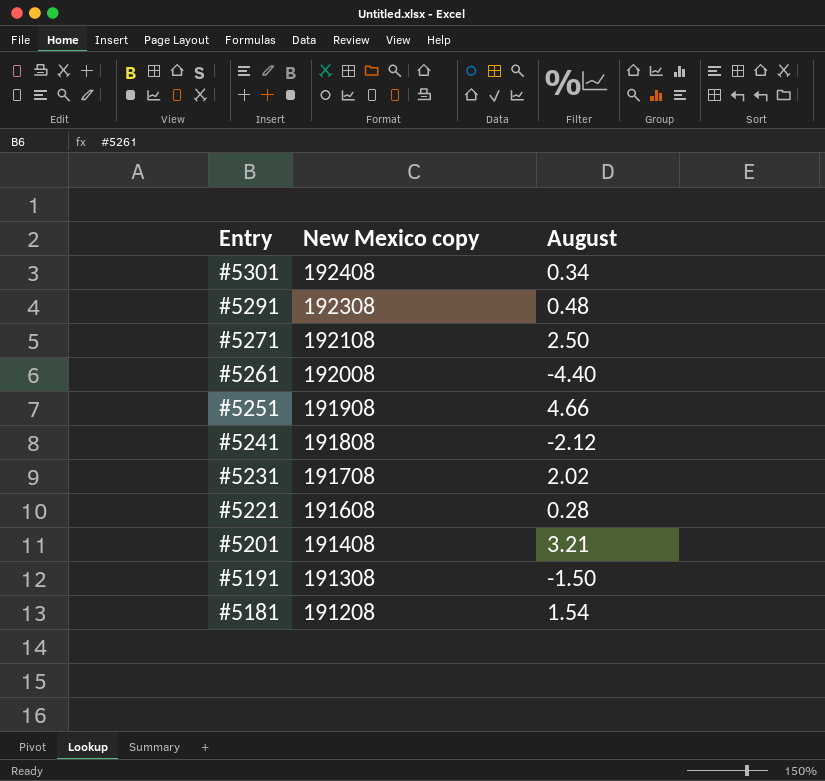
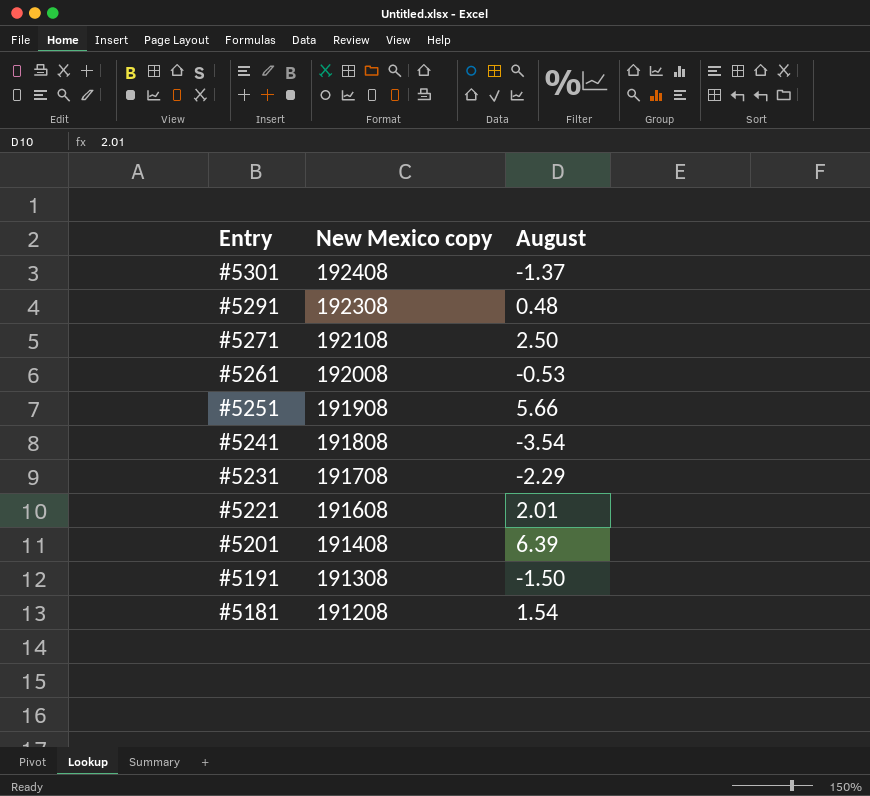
#5301 | August: 0.34 -> -1.37
#5261 | August: -4.40 -> -0.53
#5251 | August: 4.66 -> 5.66
#5241 | August: -2.12 -> -3.54
#5231 | August: 2.02 -> -2.29
#5221 | August: 0.28 -> 2.01
#5201 | August: 3.21 -> 6.39

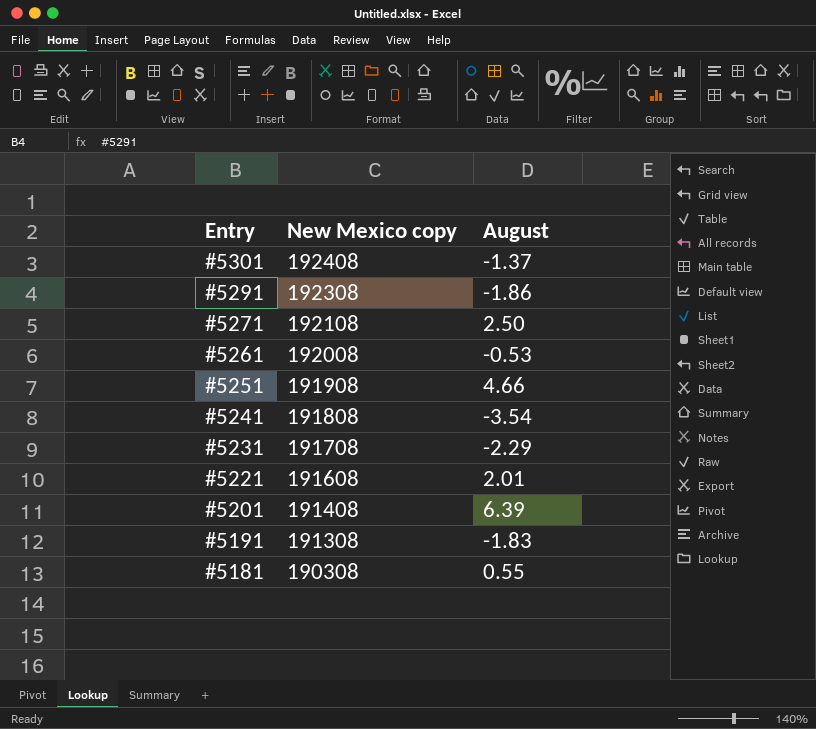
#5291 | August: 0.48 -> -1.86
#5251 | August: 5.66 -> 4.66
#5191 | August: -1.50 -> -1.83
#5181 | New Mexico copy: 191208 -> 190308
#5181 | August: 1.54 -> 0.55

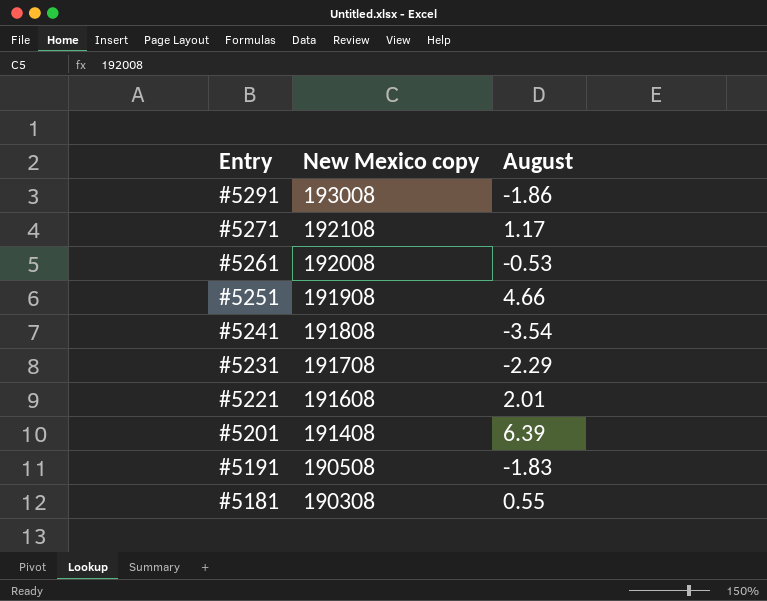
row #5301: 192408 | -1.37 -> none
#5291 | New Mexico copy: 192308 -> 193008
#5271 | August: 2.50 -> 1.17
#5191 | New Mexico copy: 191308 -> 190508

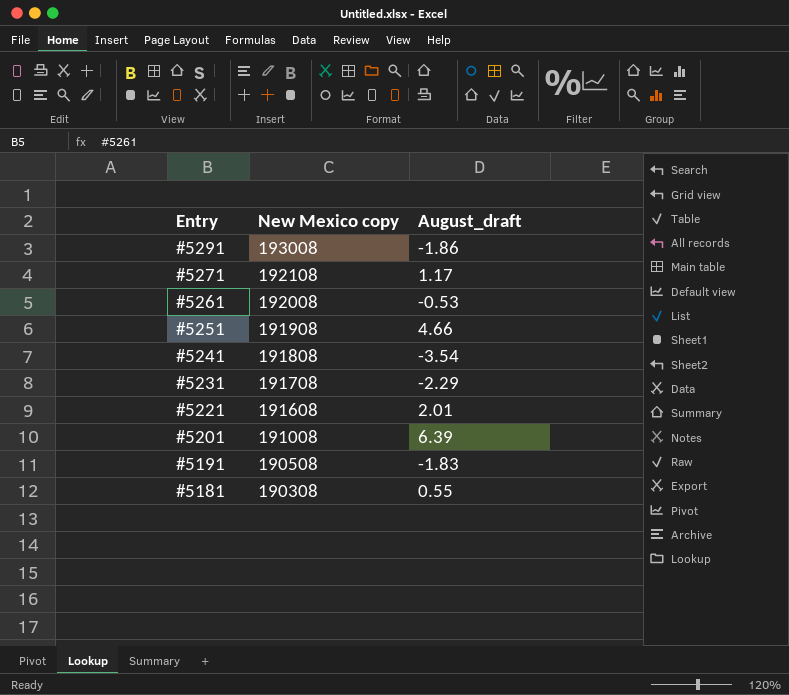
column name: August -> August_draft
#5201 | New Mexico copy: 191408 -> 191008

